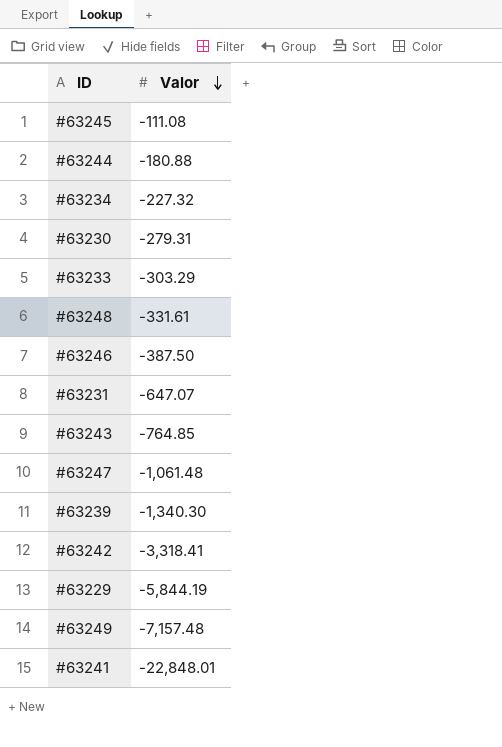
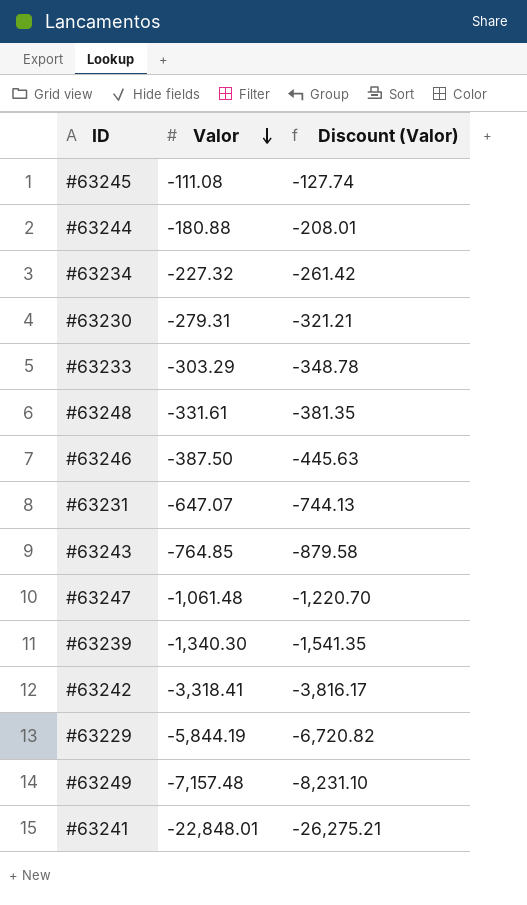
column Discount (Valor) | formula: none -> [Valor] * 1.15

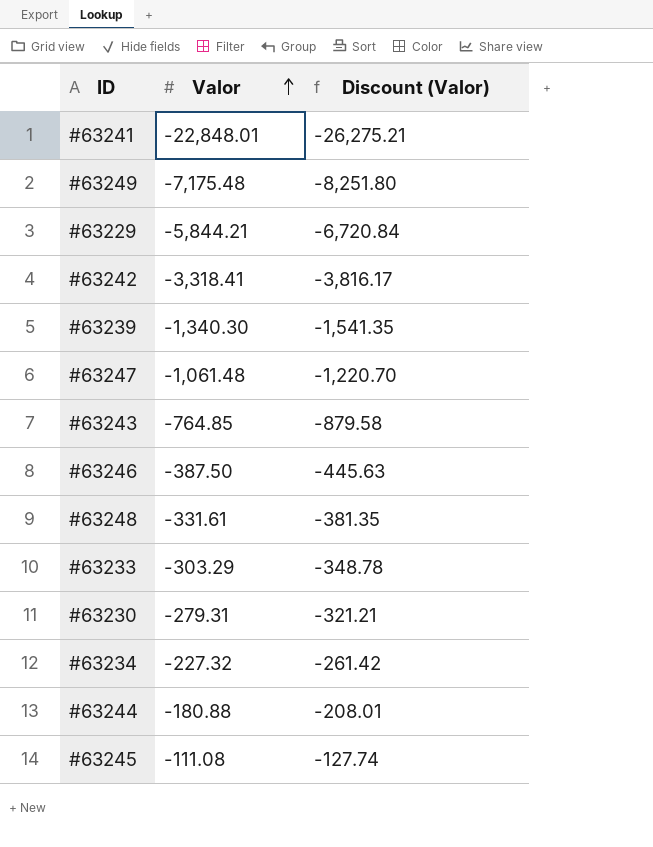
row order: Valor descending -> Valor ascending
row #63231: -647.07 | -744.13 -> none
#63249 | Valor: -7,157.48 -> -7,175.48
#63249 | Discount (Valor): -8,231.10 -> -8,251.80
#63229 | Valor: -5,844.19 -> -5,844.21
#63229 | Discount (Valor): -6,720.82 -> -6,720.84

